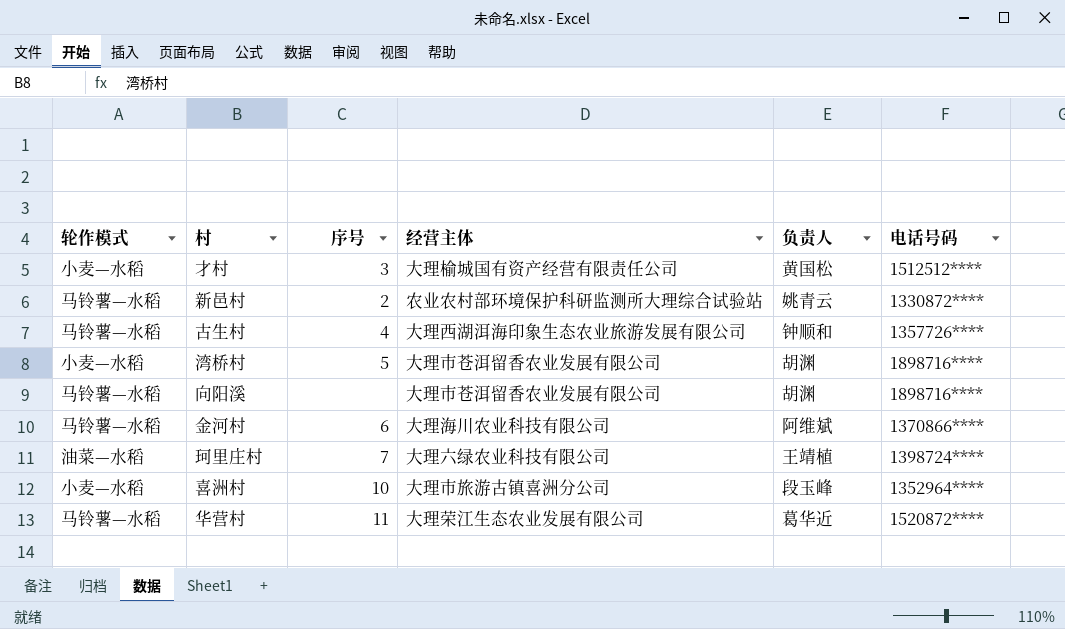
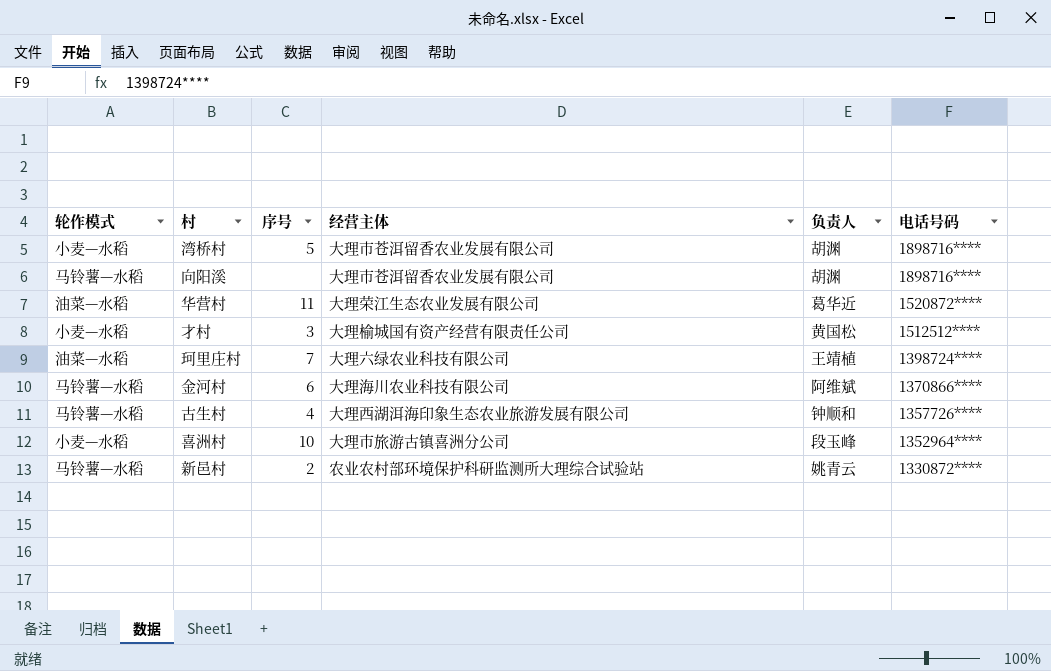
row order: none -> 电话号码 descending
华营村 | 轮作模式: 马铃薯—水稻 -> 油菜—水稻

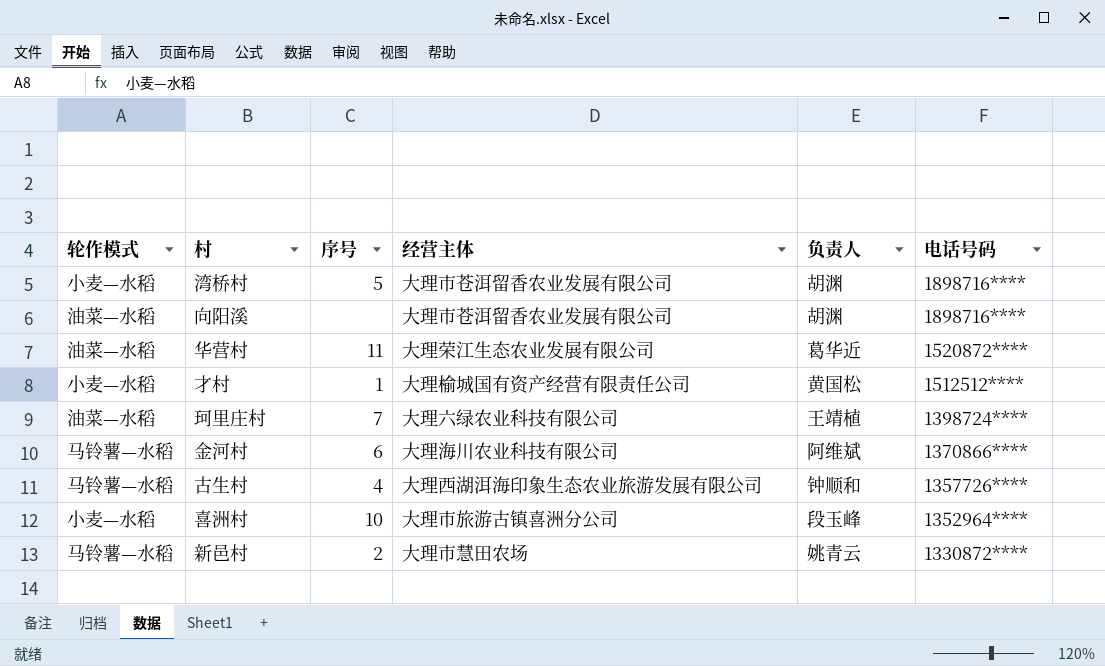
向阳溪 | 轮作模式: 马铃薯—水稻 -> 油菜—水稻
才村 | 序号: 3 -> 1
新邑村 | 经营主体: 农业农村部环境保护科研监测所大理综合试验站 -> 大理市慧田农场

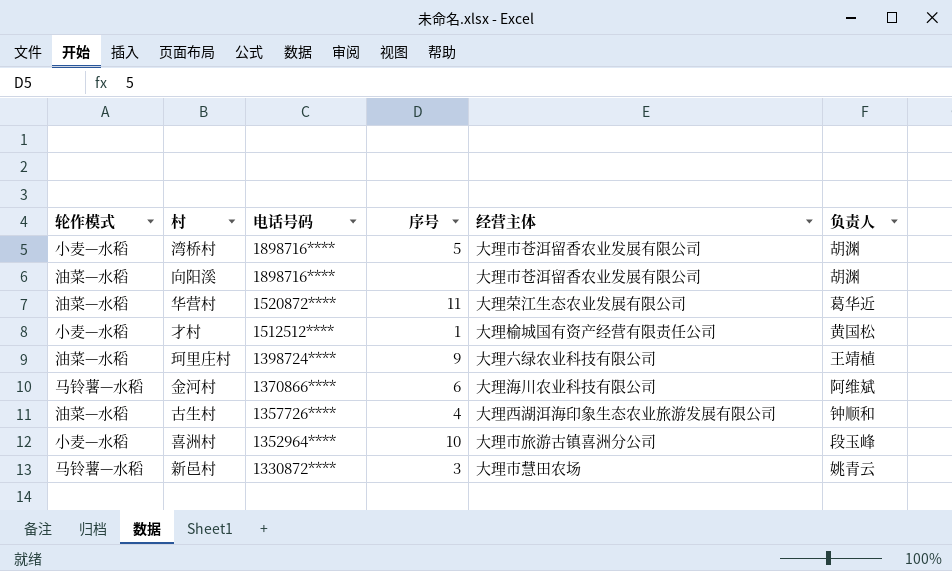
column 电话号码 | position: 6 -> 3
珂里庄村 | 序号: 7 -> 9
古生村 | 轮作模式: 马铃薯—水稻 -> 油菜—水稻
新邑村 | 序号: 2 -> 3

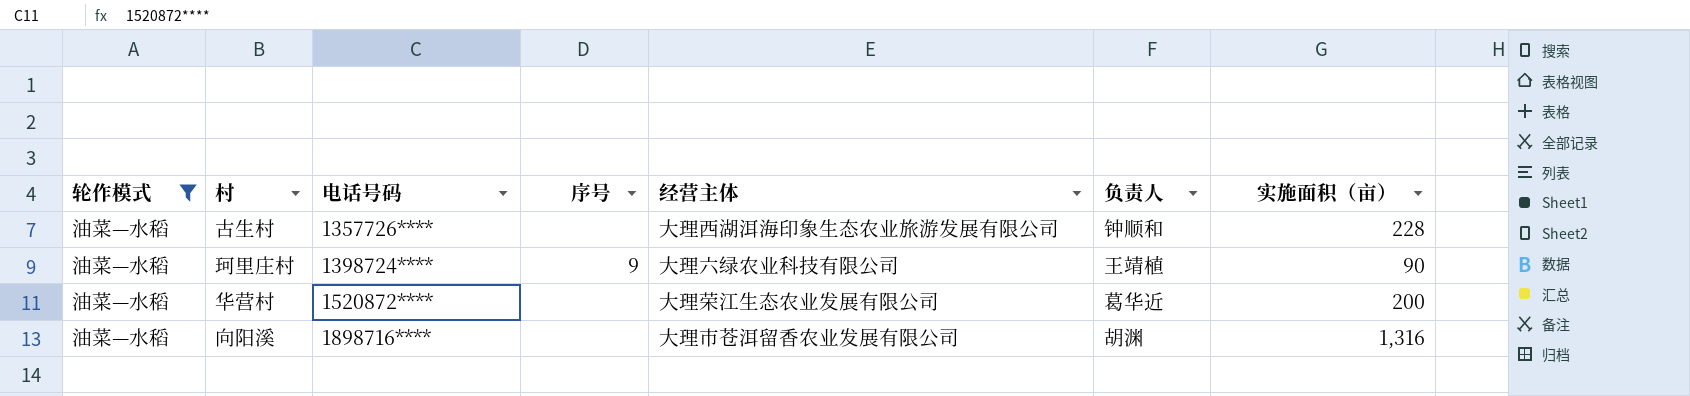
filter: none -> 轮作模式 = 油菜—水稻
row order: 电话号码 descending -> 电话号码 ascending
column 实施面积（亩） | position: none -> 7
古生村 | 序号: 4 -> none
华营村 | 序号: 11 -> none

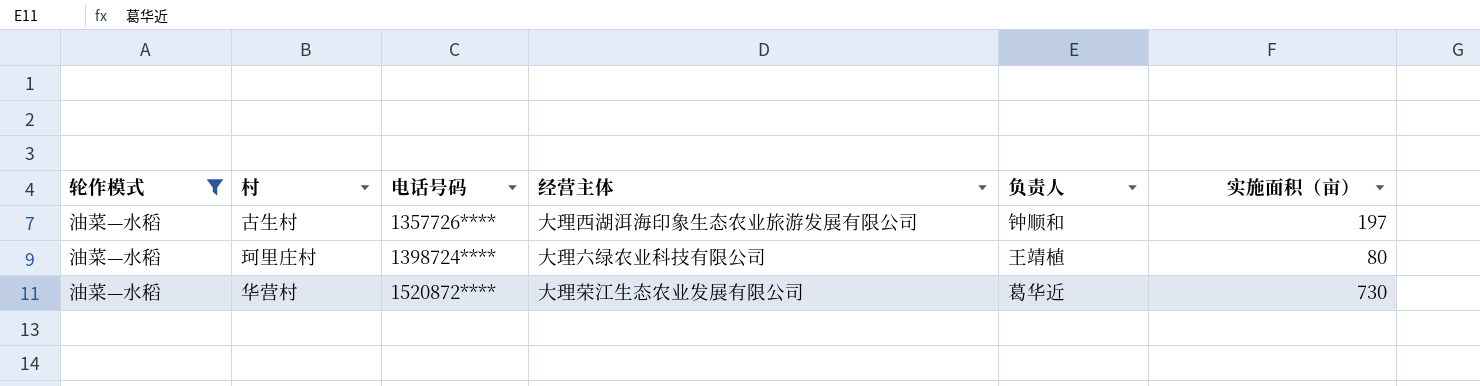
column 序号 | position: 4 -> none
row 向阳溪: 油菜—水稻 | 1898716**** | none | 大理市苍洱留香农业发展有限公司 | 胡渊 | 1,316 -> none
古生村 | 实施面积（亩）: 228 -> 197
珂里庄村 | 实施面积（亩）: 90 -> 80
华营村 | 实施面积（亩）: 200 -> 730

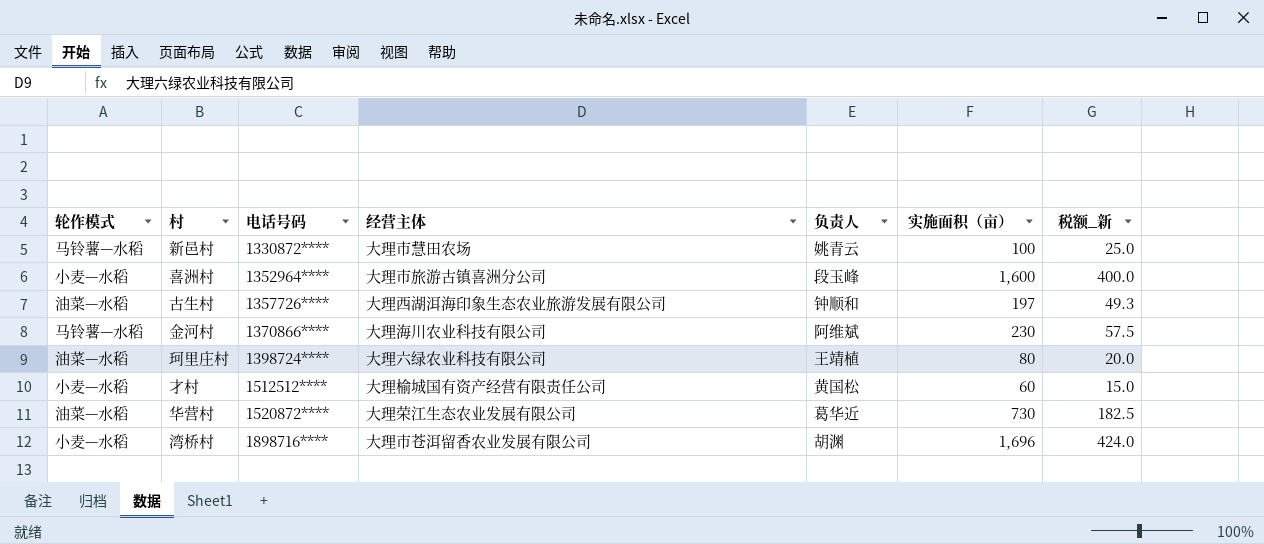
filter: 轮作模式 = 油菜—水稻 -> none
column 税额_新 | formula: none -> [实施面积（亩）] * 0.25

